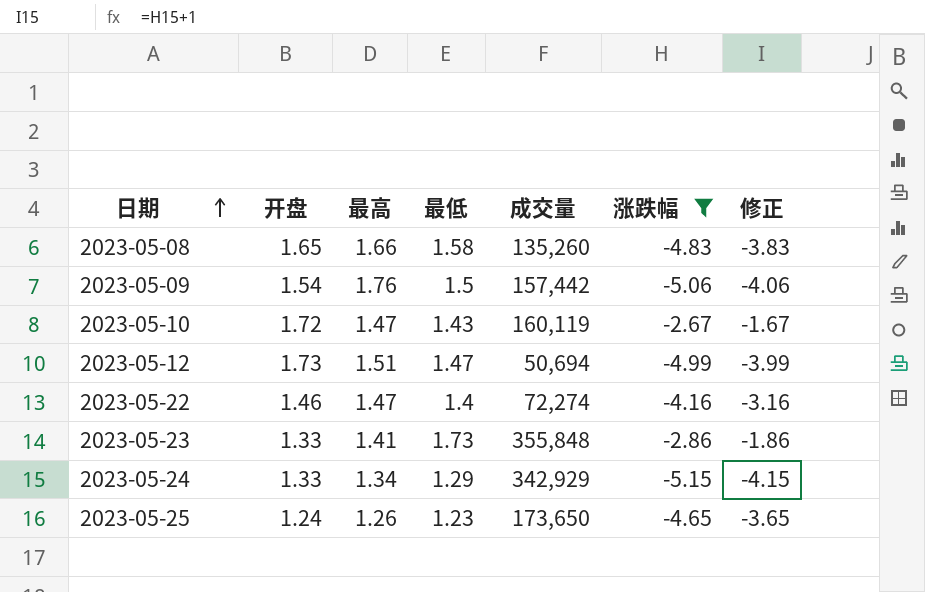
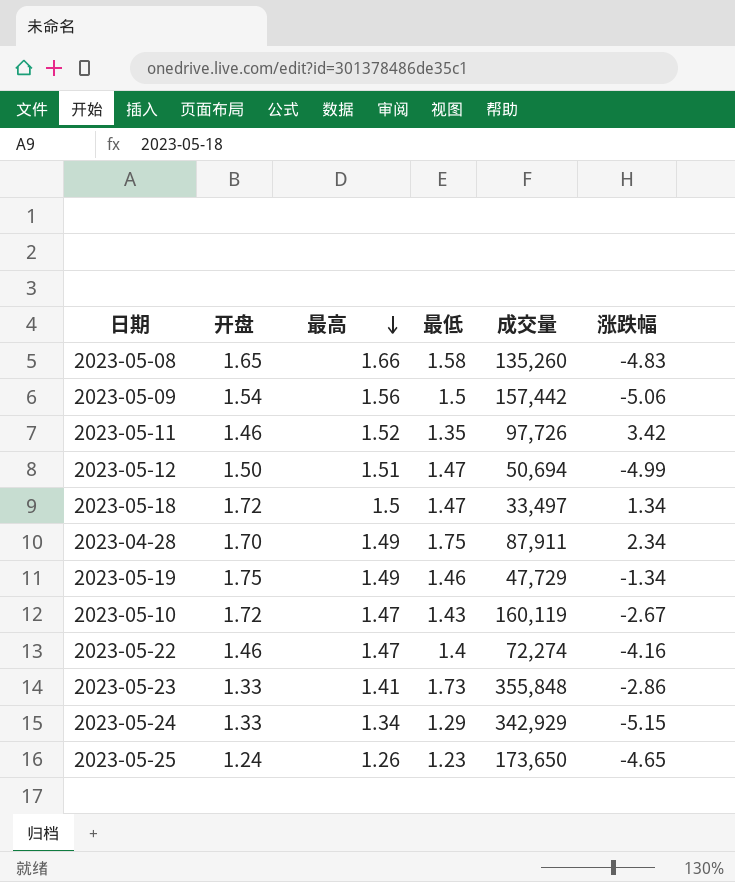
filter: 涨跌幅 <= -2.67 -> none
row order: 日期 ascending -> 最高 descending
column 修正 | formula: [涨跌幅] + 1 -> none
2023-05-09 | 最高: 1.76 -> 1.56
2023-05-12 | 开盘: 1.73 -> 1.50

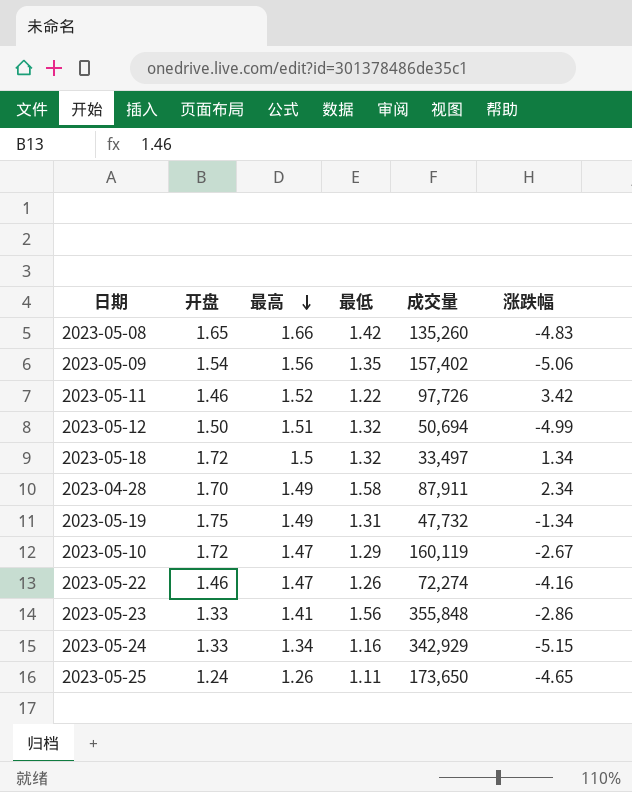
2023-05-08 | 最低: 1.58 -> 1.42
2023-05-09 | 最低: 1.5 -> 1.35
2023-05-09 | 成交量: 157,442 -> 157,402
2023-05-11 | 最低: 1.35 -> 1.22
2023-05-12 | 最低: 1.47 -> 1.32
2023-05-18 | 最低: 1.47 -> 1.32
2023-04-28 | 最低: 1.75 -> 1.58
2023-05-19 | 最低: 1.46 -> 1.31
2023-05-19 | 成交量: 47,729 -> 47,732
2023-05-10 | 最低: 1.43 -> 1.29
2023-05-22 | 最低: 1.4 -> 1.26
2023-05-23 | 最低: 1.73 -> 1.56
2023-05-24 | 最低: 1.29 -> 1.16
2023-05-25 | 最低: 1.23 -> 1.11

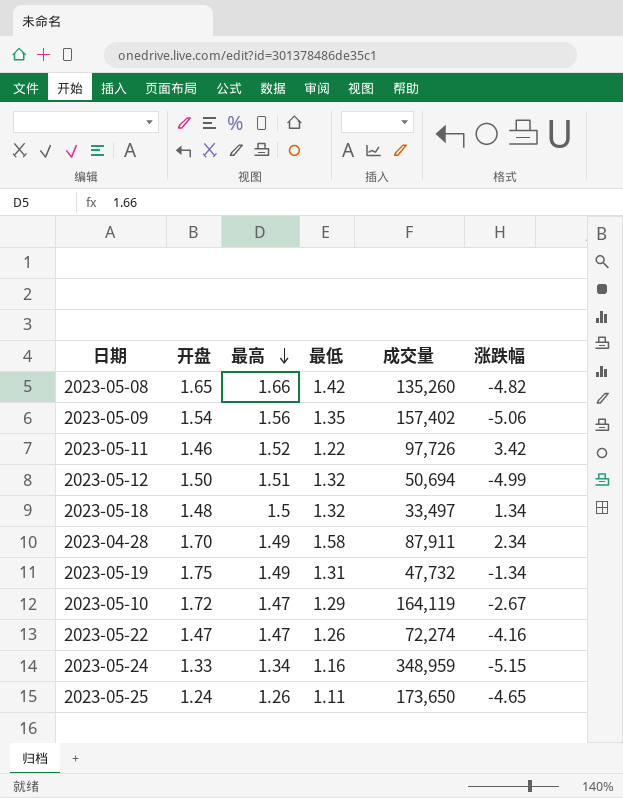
row 2023-05-23: 1.33 | 1.41 | 1.56 | 355,848 | -2.86 -> none
2023-05-08 | 涨跌幅: -4.83 -> -4.82
2023-05-18 | 开盘: 1.72 -> 1.48
2023-05-10 | 成交量: 160,119 -> 164,119
2023-05-22 | 开盘: 1.46 -> 1.47
2023-05-24 | 成交量: 342,929 -> 348,959

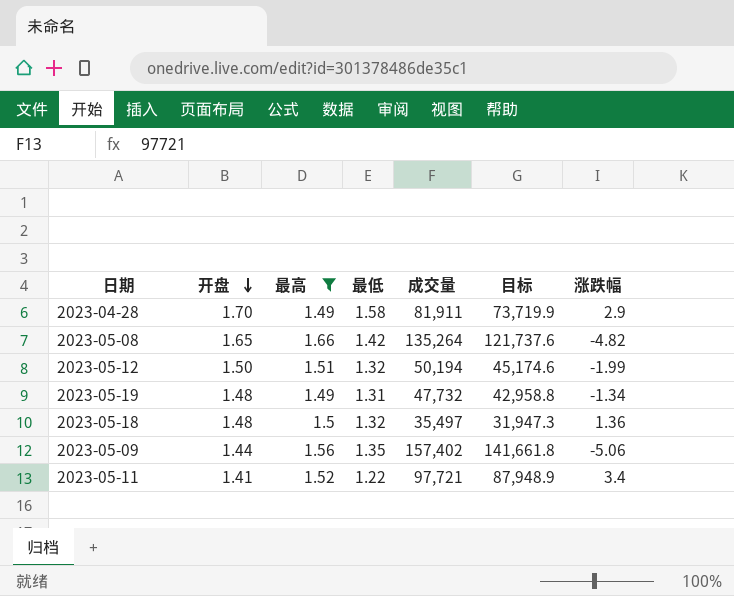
filter: none -> 最高 >= 1.49
row order: 最高 descending -> 开盘 descending
column 目标 | formula: none -> [成交量] * 0.9
2023-04-28 | 成交量: 87,911 -> 81,911
2023-04-28 | 涨跌幅: 2.34 -> 2.9
2023-05-08 | 成交量: 135,260 -> 135,264
2023-05-12 | 成交量: 50,694 -> 50,194
2023-05-12 | 涨跌幅: -4.99 -> -1.99
2023-05-19 | 开盘: 1.75 -> 1.48
2023-05-18 | 成交量: 33,497 -> 35,497
2023-05-18 | 涨跌幅: 1.34 -> 1.36
2023-05-09 | 开盘: 1.54 -> 1.44
2023-05-11 | 开盘: 1.46 -> 1.41
2023-05-11 | 成交量: 97,726 -> 97,721
2023-05-11 | 涨跌幅: 3.42 -> 3.4

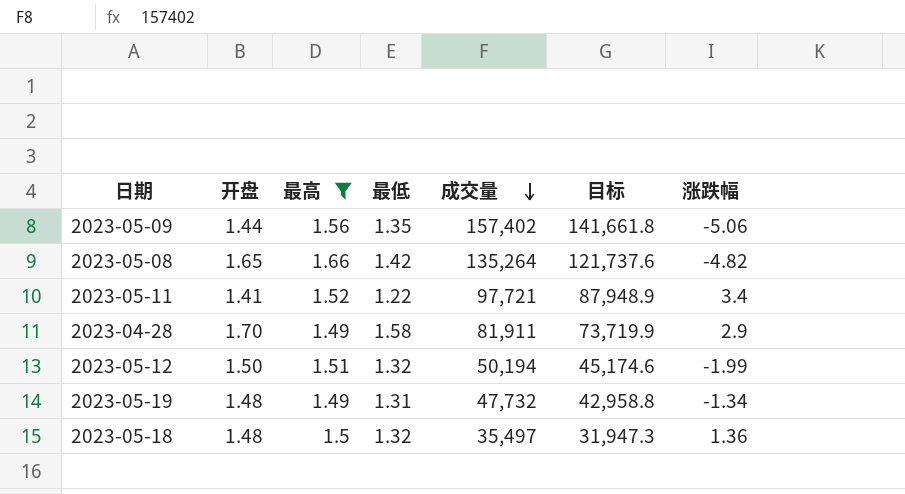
row order: 开盘 descending -> 成交量 descending

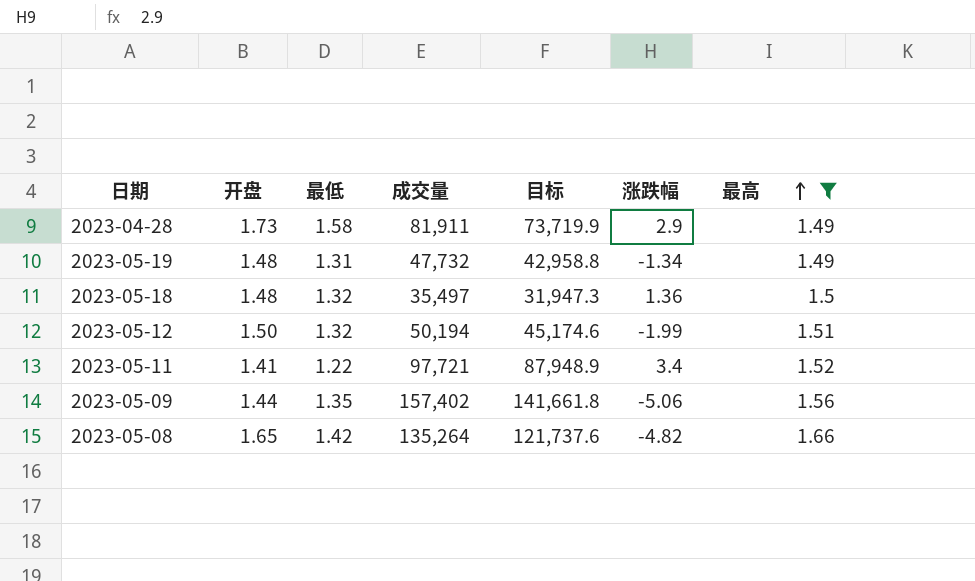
row order: 成交量 descending -> 最高 ascending
column 最高 | position: 3 -> 7
2023-04-28 | 开盘: 1.70 -> 1.73

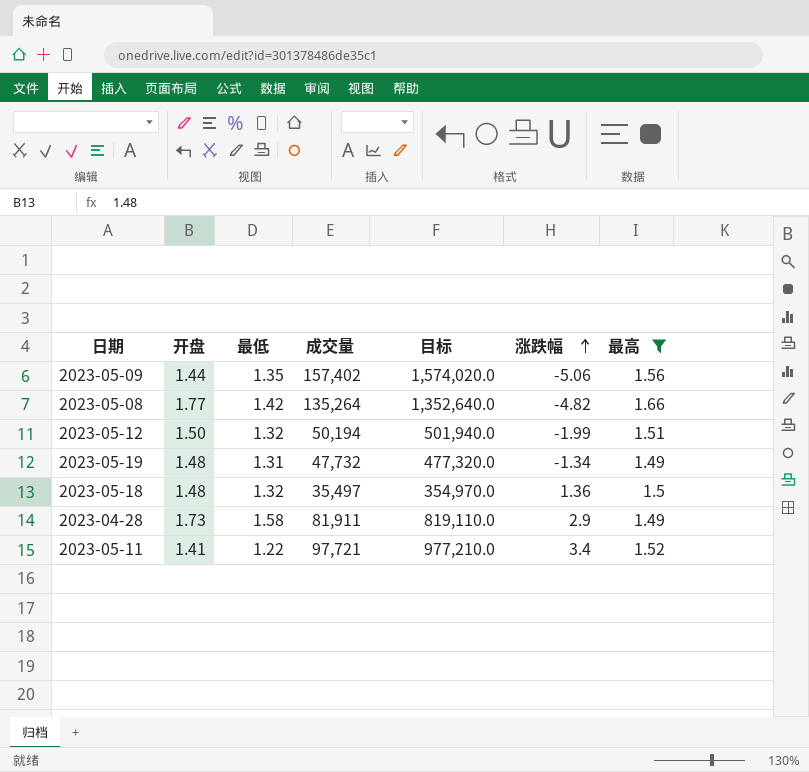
row order: 最高 ascending -> 涨跌幅 ascending
column 目标 | formula: [成交量] * 0.9 -> [成交量] * 10
2023-05-08 | 开盘: 1.65 -> 1.77

